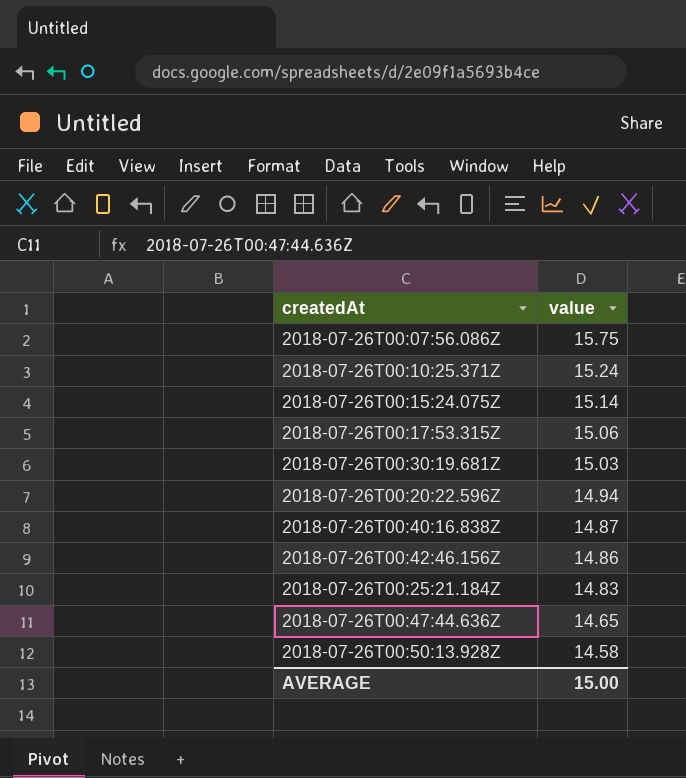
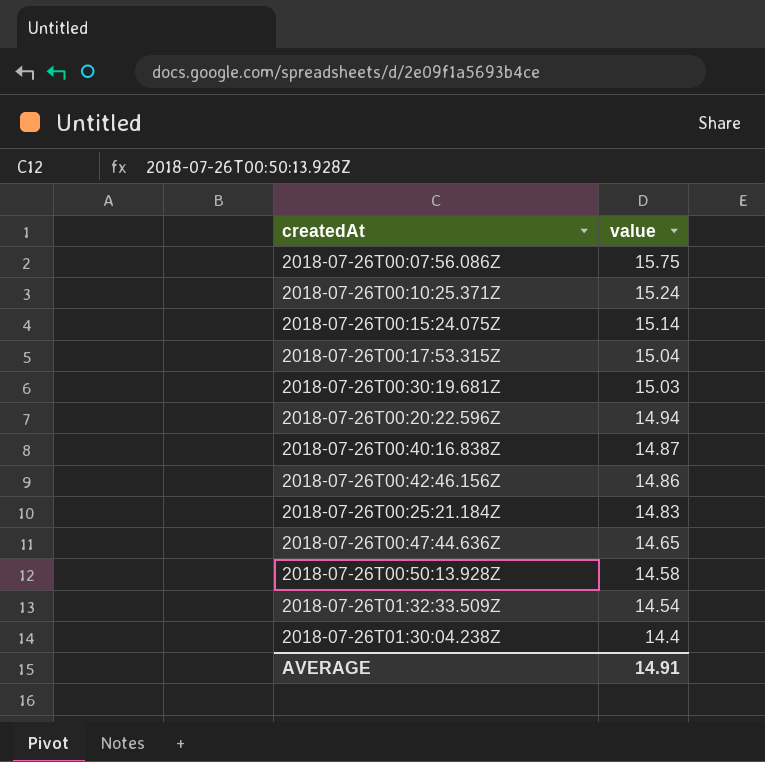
2018-07-26T00:17:53.315Z | value: 15.06 -> 15.04
row 2018-07-26T01:32:33.509Z: none -> 14.54
row 2018-07-26T01:30:04.238Z: none -> 14.4
AVERAGE | value: 15.00 -> 14.91

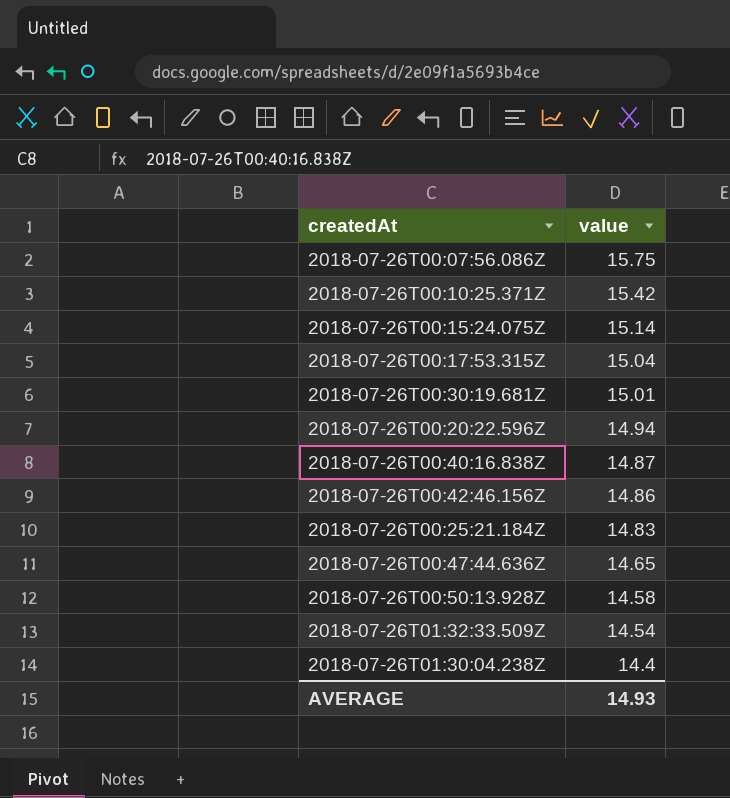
2018-07-26T00:10:25.371Z | value: 15.24 -> 15.42
2018-07-26T00:30:19.681Z | value: 15.03 -> 15.01
AVERAGE | value: 14.91 -> 14.93

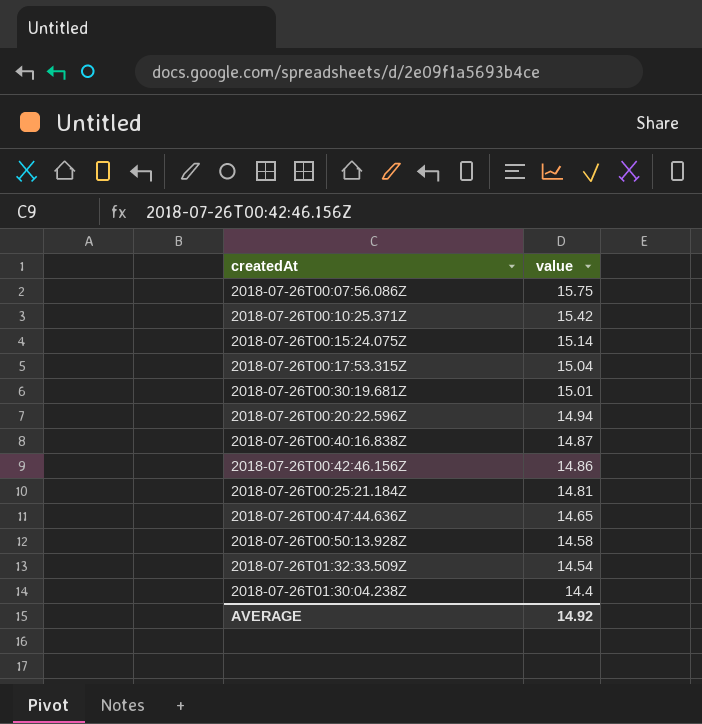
2018-07-26T00:25:21.184Z | value: 14.83 -> 14.81
AVERAGE | value: 14.93 -> 14.92

